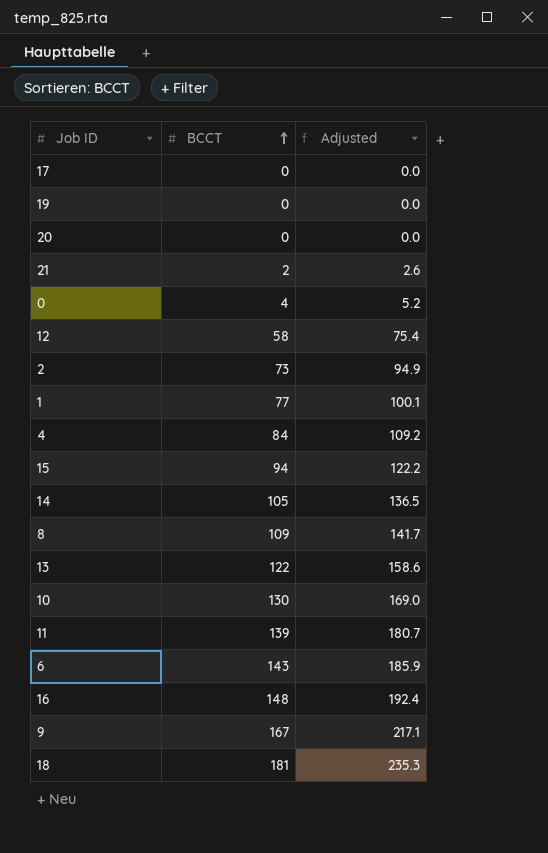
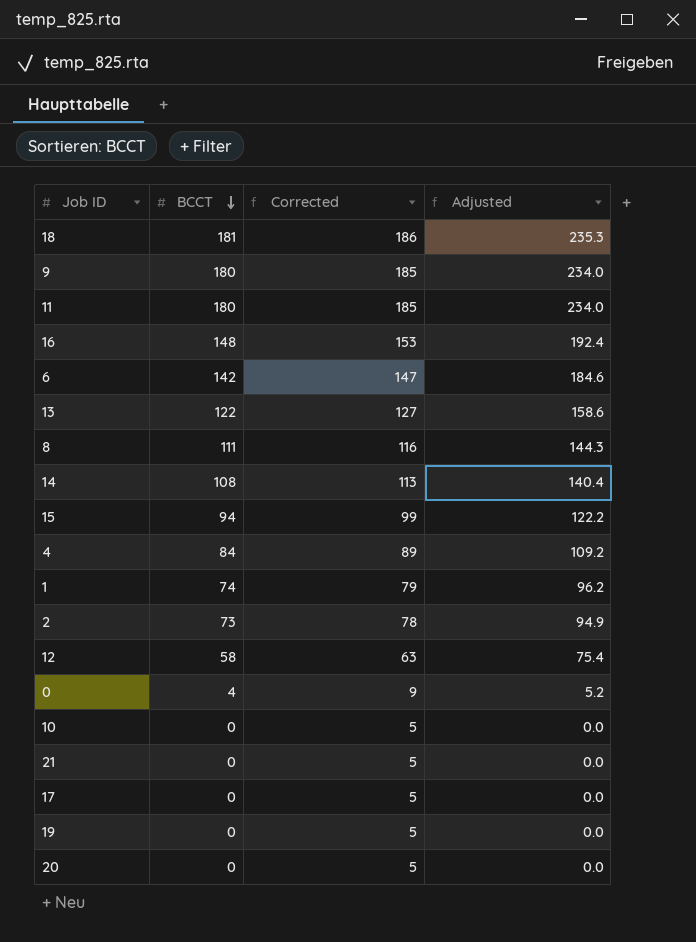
row order: BCCT ascending -> BCCT descending
column Corrected | formula: none -> [BCCT] + 5
9 | BCCT: 167 -> 180
9 | Adjusted: 217.1 -> 234.0
11 | BCCT: 139 -> 180
11 | Adjusted: 180.7 -> 234.0
6 | BCCT: 143 -> 142
6 | Adjusted: 185.9 -> 184.6
8 | BCCT: 109 -> 111
8 | Adjusted: 141.7 -> 144.3
14 | BCCT: 105 -> 108
14 | Adjusted: 136.5 -> 140.4
1 | BCCT: 77 -> 74
1 | Adjusted: 100.1 -> 96.2
10 | BCCT: 130 -> 0
10 | Adjusted: 169.0 -> 0.0
21 | BCCT: 2 -> 0
21 | Adjusted: 2.6 -> 0.0

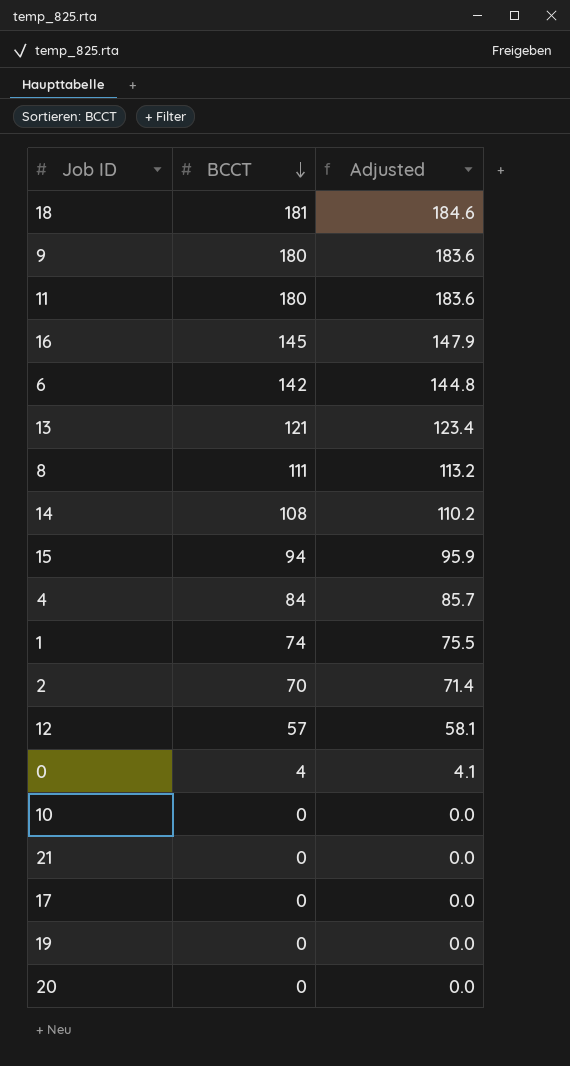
column Corrected | formula: [BCCT] + 5 -> none
column Adjusted | formula: [BCCT] * 1.3 -> [BCCT] * 1.02
16 | BCCT: 148 -> 145
13 | BCCT: 122 -> 121
2 | BCCT: 73 -> 70
12 | BCCT: 58 -> 57

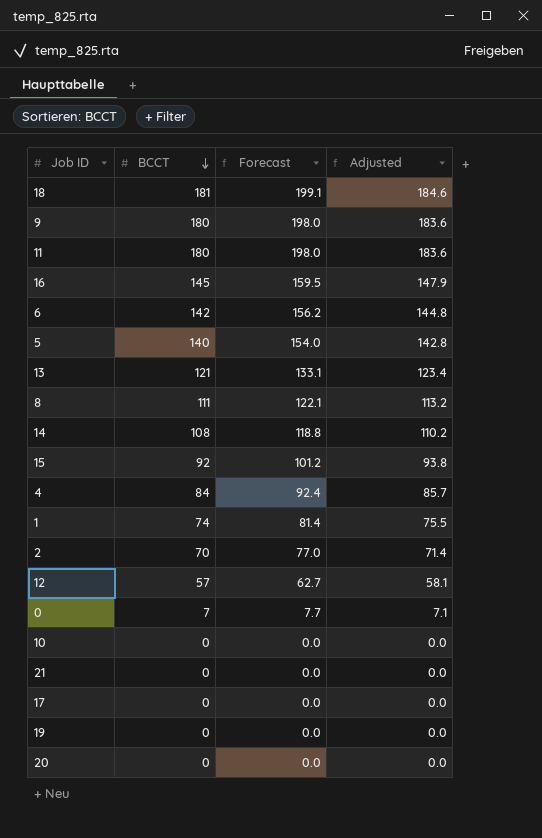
column Forecast | formula: none -> [BCCT] * 1.1
row 5: none -> 140 | 154.0 | 142.8
15 | BCCT: 94 -> 92
15 | Adjusted: 95.9 -> 93.8
0 | BCCT: 4 -> 7
0 | Adjusted: 4.1 -> 7.1

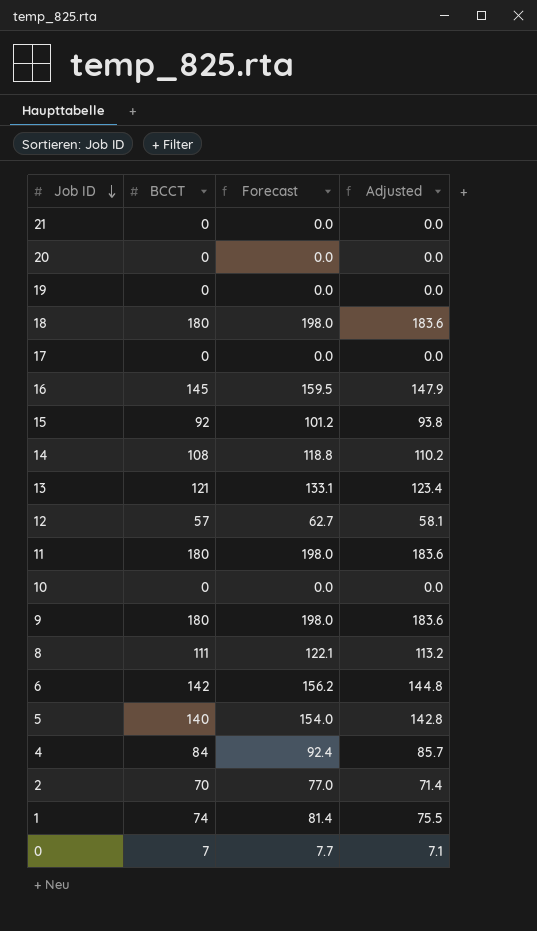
row order: BCCT descending -> Job ID descending
18 | BCCT: 181 -> 180
18 | Forecast: 199.1 -> 198.0
18 | Adjusted: 184.6 -> 183.6

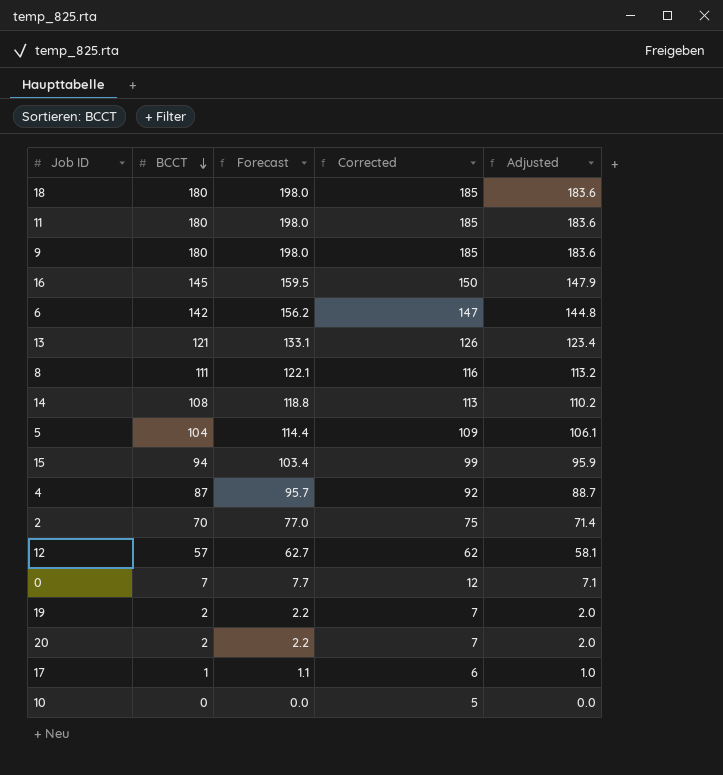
row order: Job ID descending -> BCCT descending
column Corrected | formula: none -> [BCCT] + 5
row 21: 0 | 0.0 | 0.0 -> none
row 1: 74 | 81.4 | 75.5 -> none
5 | BCCT: 140 -> 104
5 | Forecast: 154.0 -> 114.4
5 | Adjusted: 142.8 -> 106.1
15 | BCCT: 92 -> 94
15 | Forecast: 101.2 -> 103.4
15 | Adjusted: 93.8 -> 95.9
4 | BCCT: 84 -> 87
4 | Forecast: 92.4 -> 95.7
4 | Adjusted: 85.7 -> 88.7
19 | BCCT: 0 -> 2
19 | Forecast: 0.0 -> 2.2
19 | Adjusted: 0.0 -> 2.0
20 | BCCT: 0 -> 2
20 | Forecast: 0.0 -> 2.2
20 | Adjusted: 0.0 -> 2.0
17 | BCCT: 0 -> 1
17 | Forecast: 0.0 -> 1.1
17 | Adjusted: 0.0 -> 1.0

